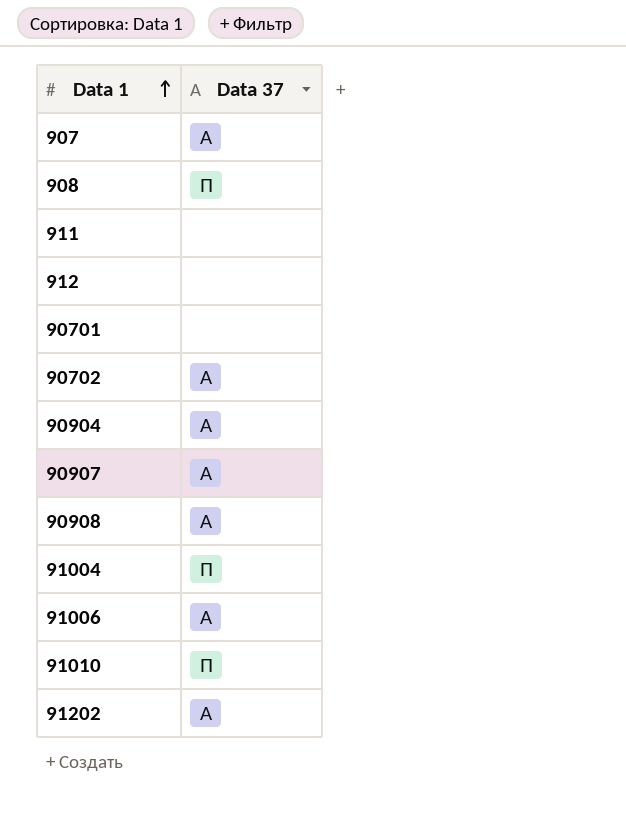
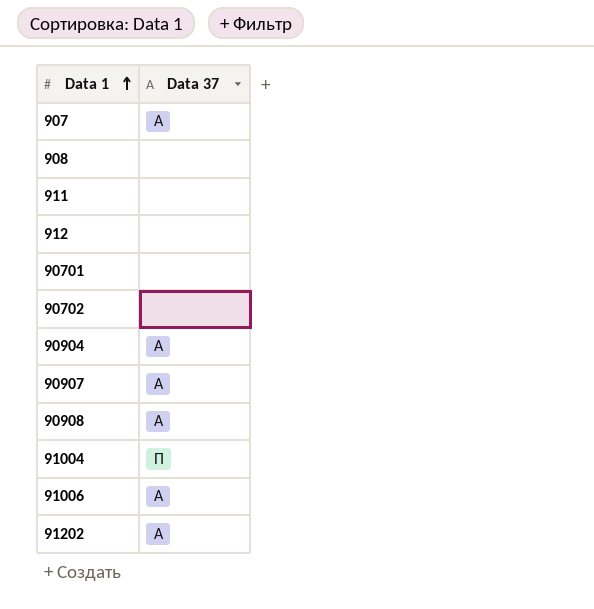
row 91010: П -> none
908 | Data 37: П -> none
90702 | Data 37: А -> none

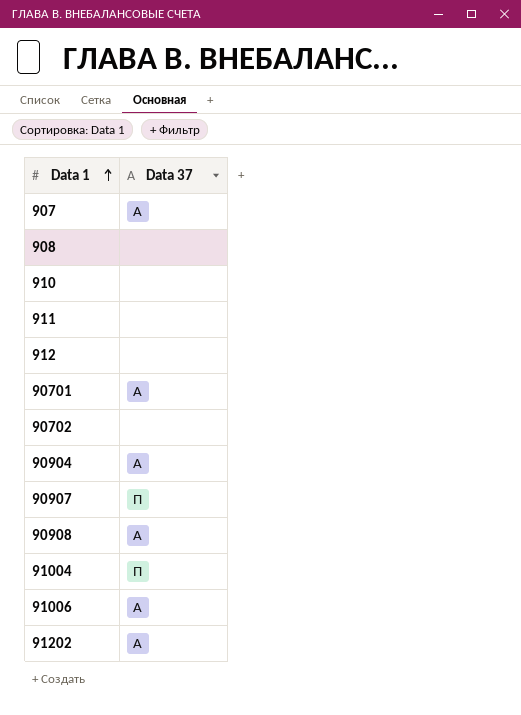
row 910: none -> none
90701 | Data 37: none -> А
90907 | Data 37: А -> П

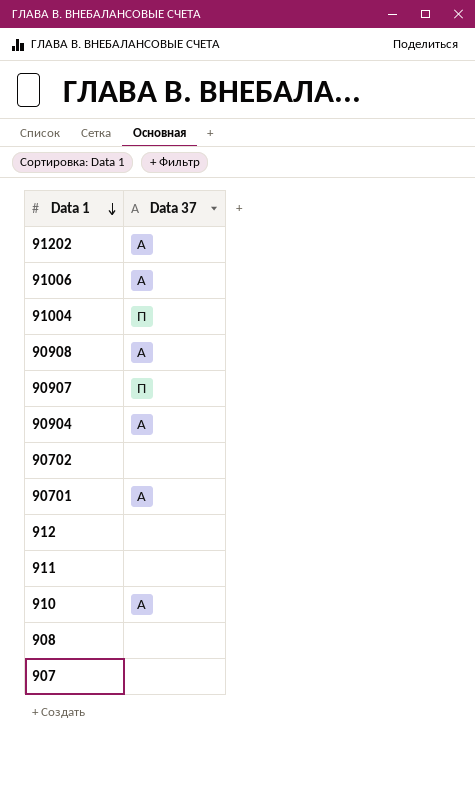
row order: Data 1 ascending -> Data 1 descending
910 | Data 37: none -> А
907 | Data 37: А -> none

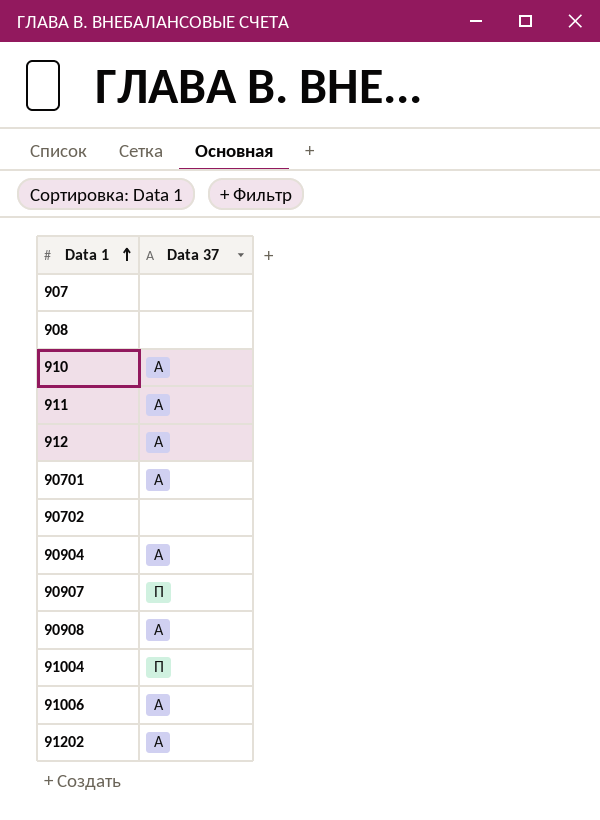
row order: Data 1 descending -> Data 1 ascending
911 | Data 37: none -> А
912 | Data 37: none -> А

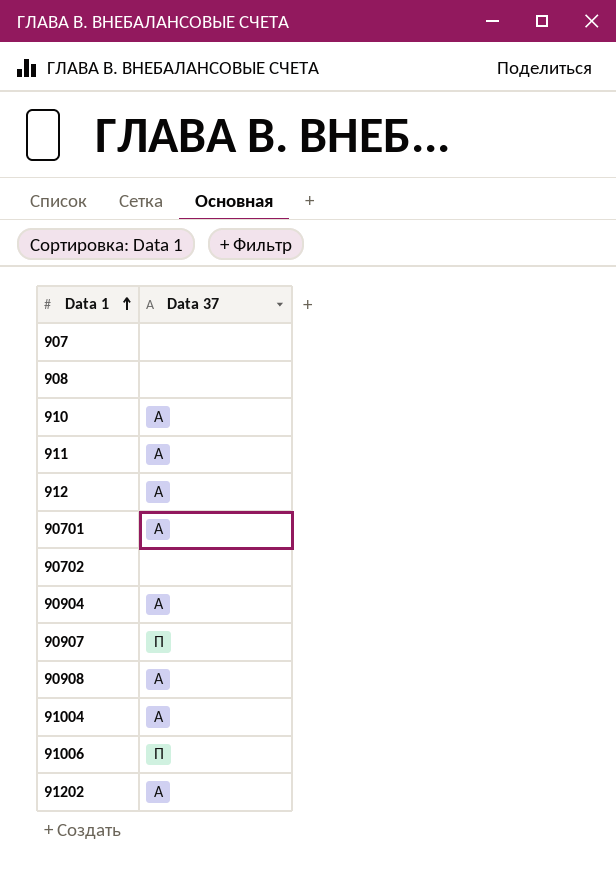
91004 | Data 37: П -> А
91006 | Data 37: А -> П

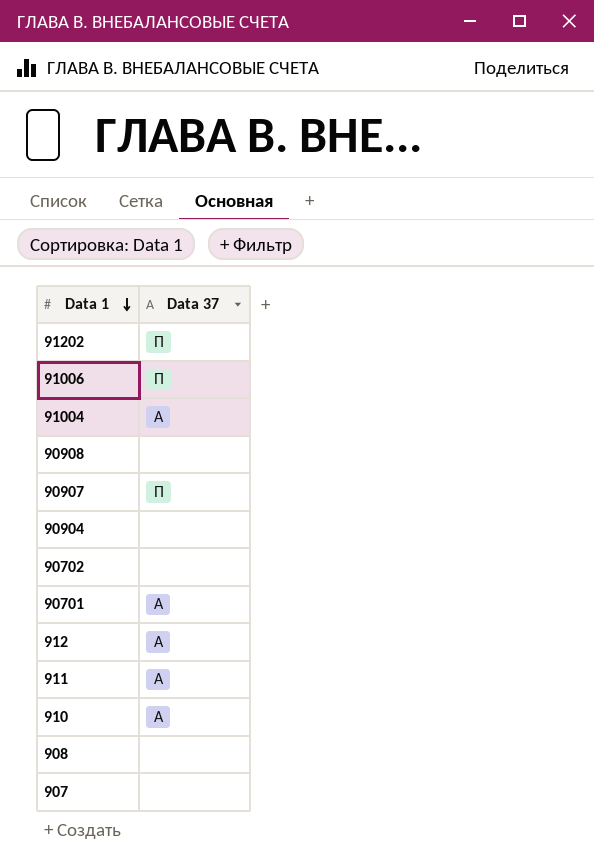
row order: Data 1 ascending -> Data 1 descending
91202 | Data 37: А -> П
90908 | Data 37: А -> none
90904 | Data 37: А -> none

